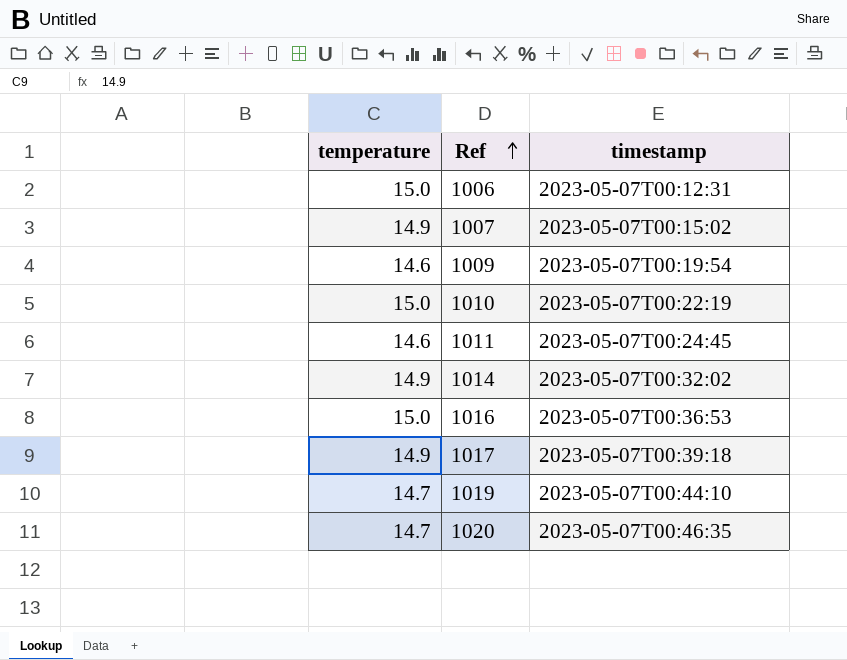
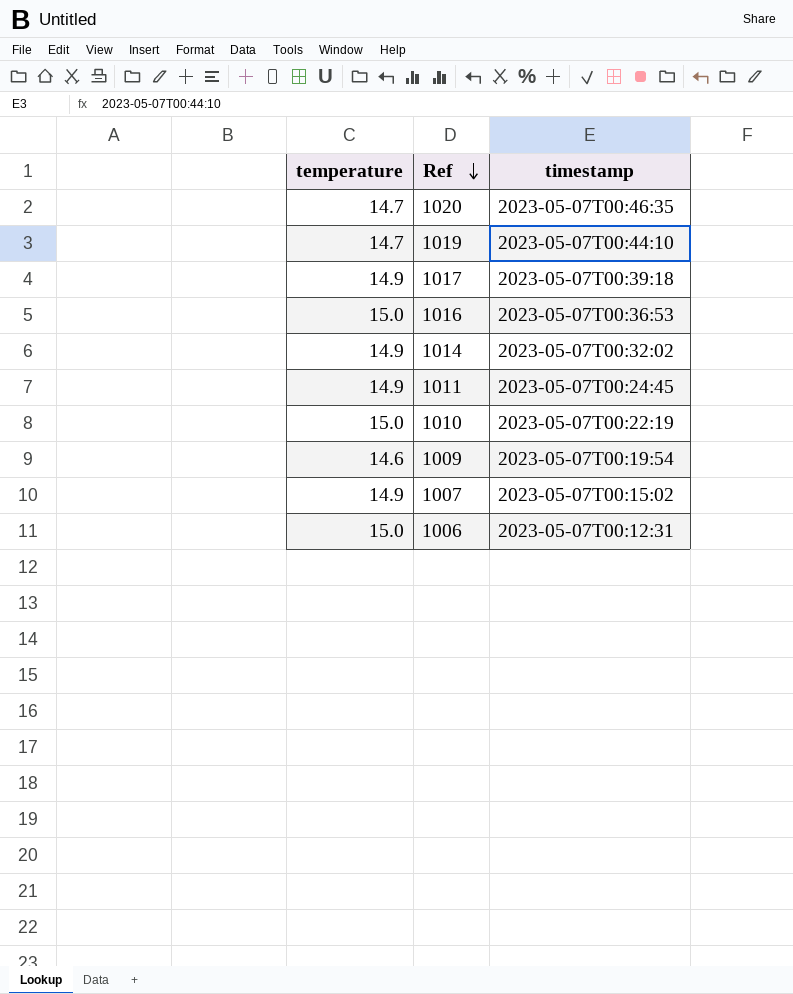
row order: Ref ascending -> Ref descending
1011 | temperature: 14.6 -> 14.9

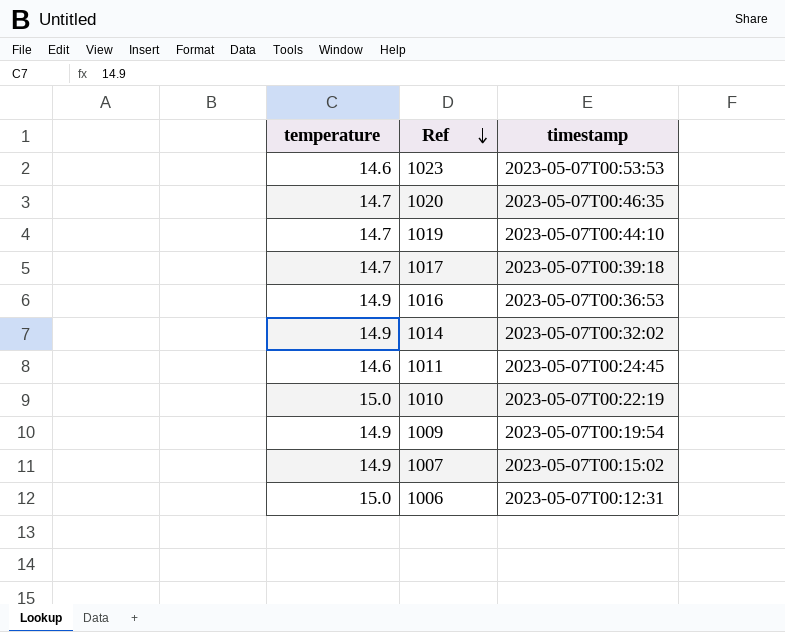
row 1023: none -> 14.6 | 2023-05-07T00:53:53
1017 | temperature: 14.9 -> 14.7
1016 | temperature: 15.0 -> 14.9
1011 | temperature: 14.9 -> 14.6
1009 | temperature: 14.6 -> 14.9

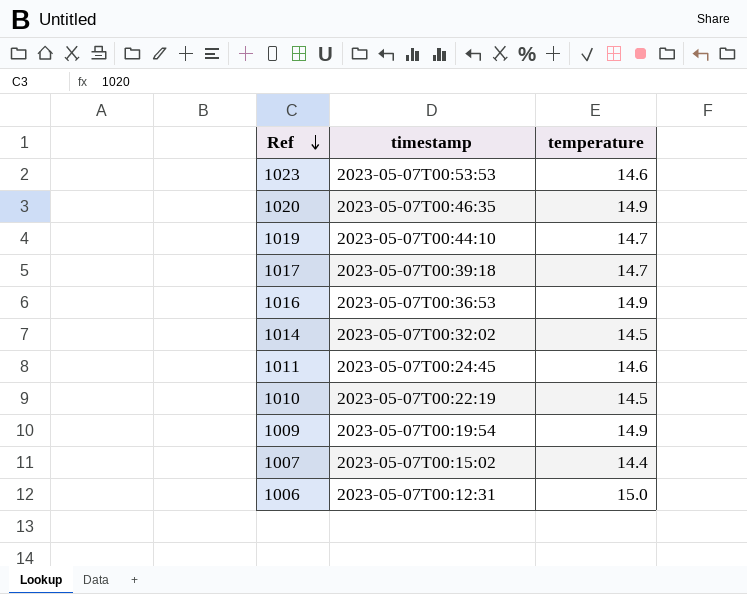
column temperature | position: 1 -> 3
1020 | temperature: 14.7 -> 14.9
1014 | temperature: 14.9 -> 14.5
1010 | temperature: 15.0 -> 14.5
1007 | temperature: 14.9 -> 14.4

